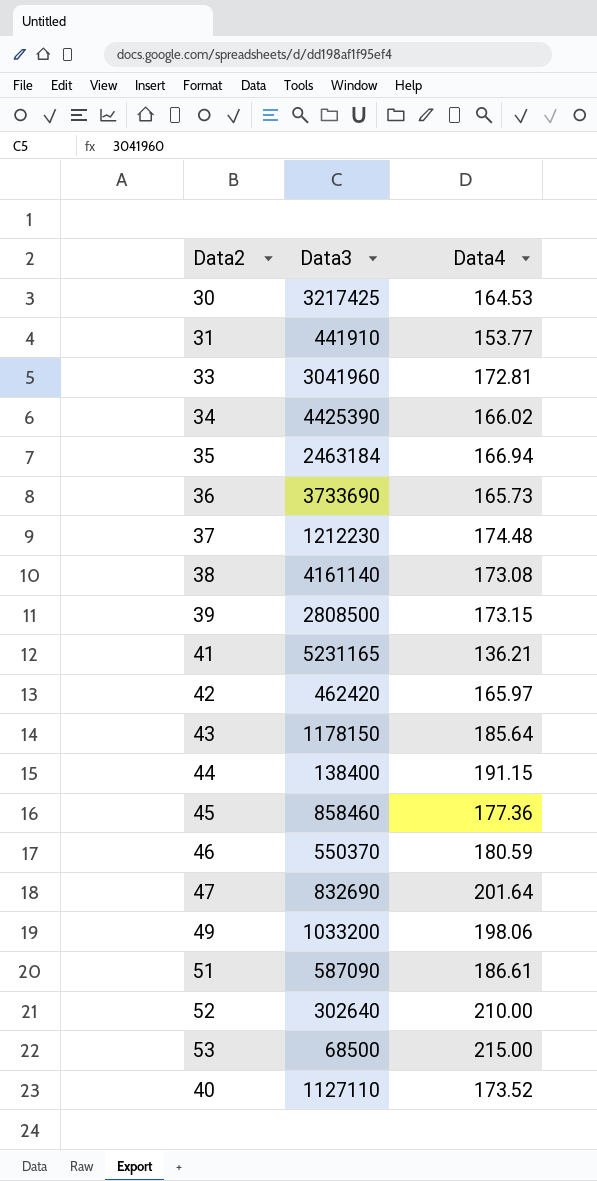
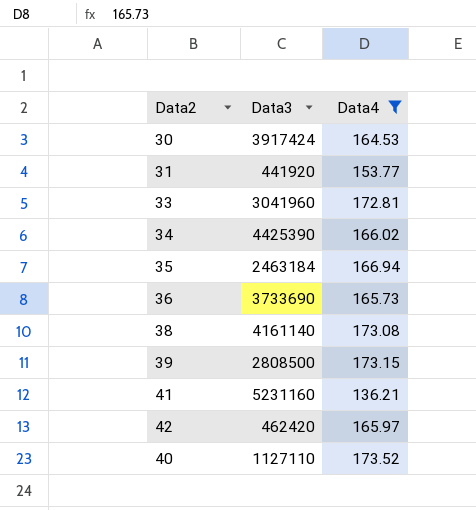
filter: none -> Data4 <= 173.52
30 | Data3: 3217425 -> 3917424
31 | Data3: 441910 -> 441920
41 | Data3: 5231165 -> 5231160

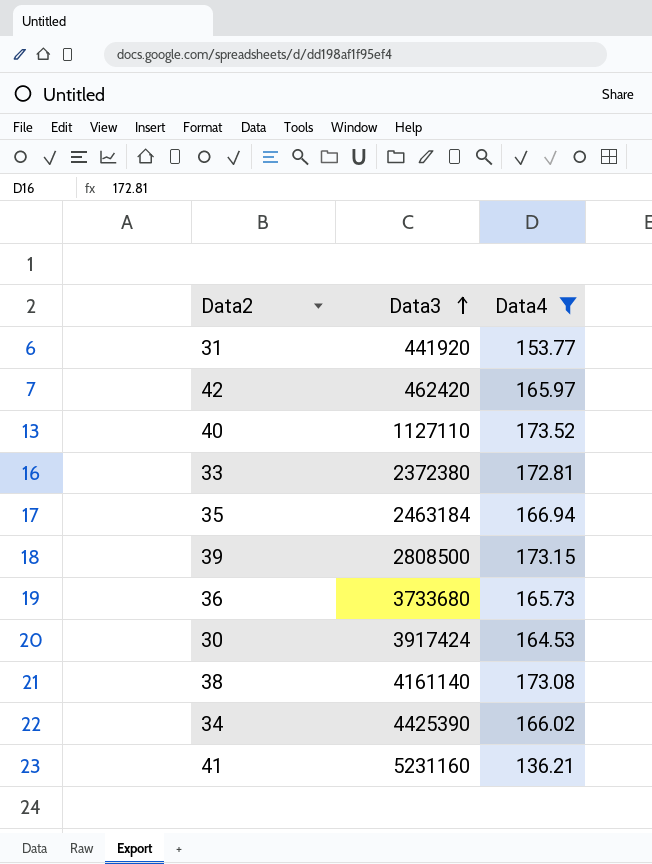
row order: none -> Data3 ascending
33 | Data3: 3041960 -> 2372380
36 | Data3: 3733690 -> 3733680

